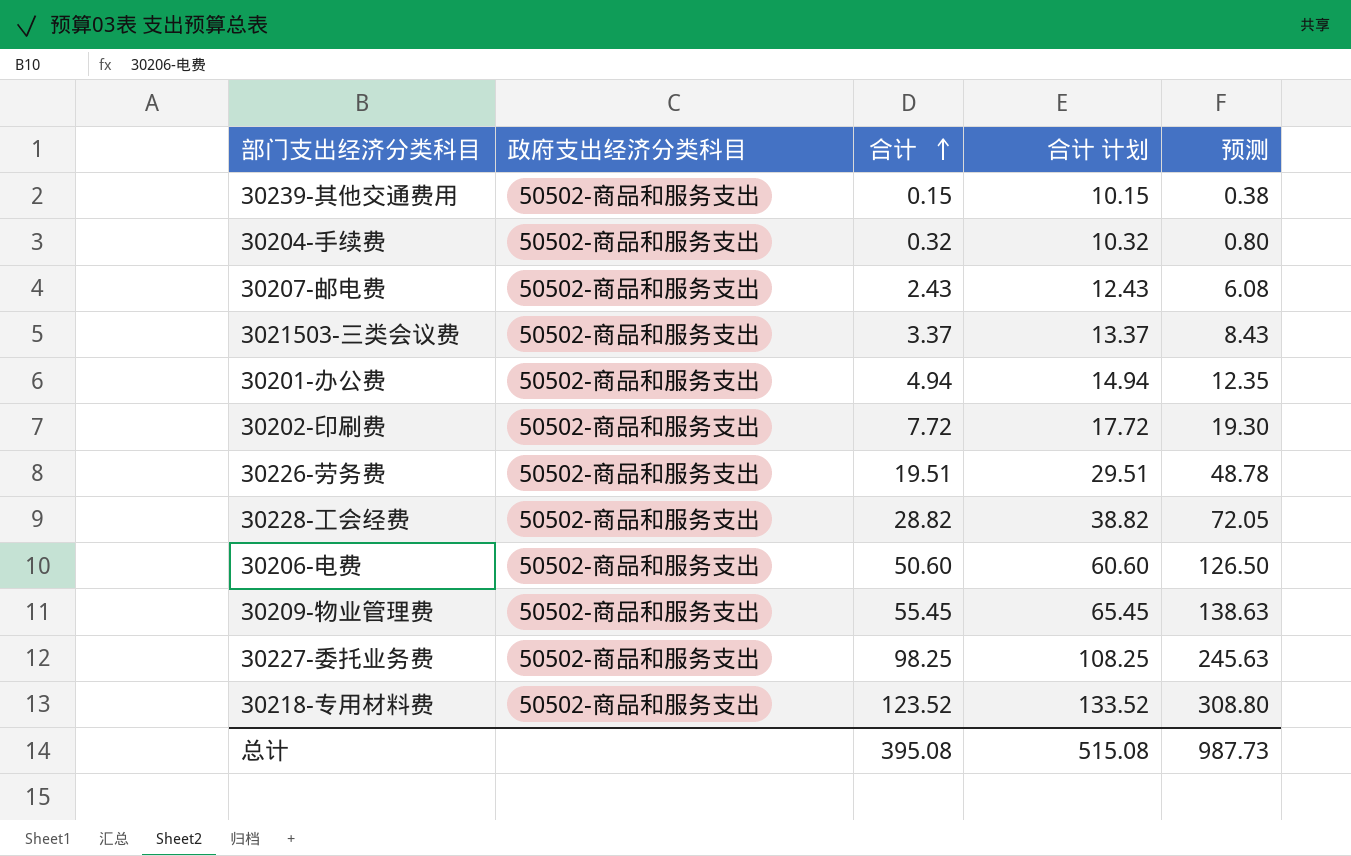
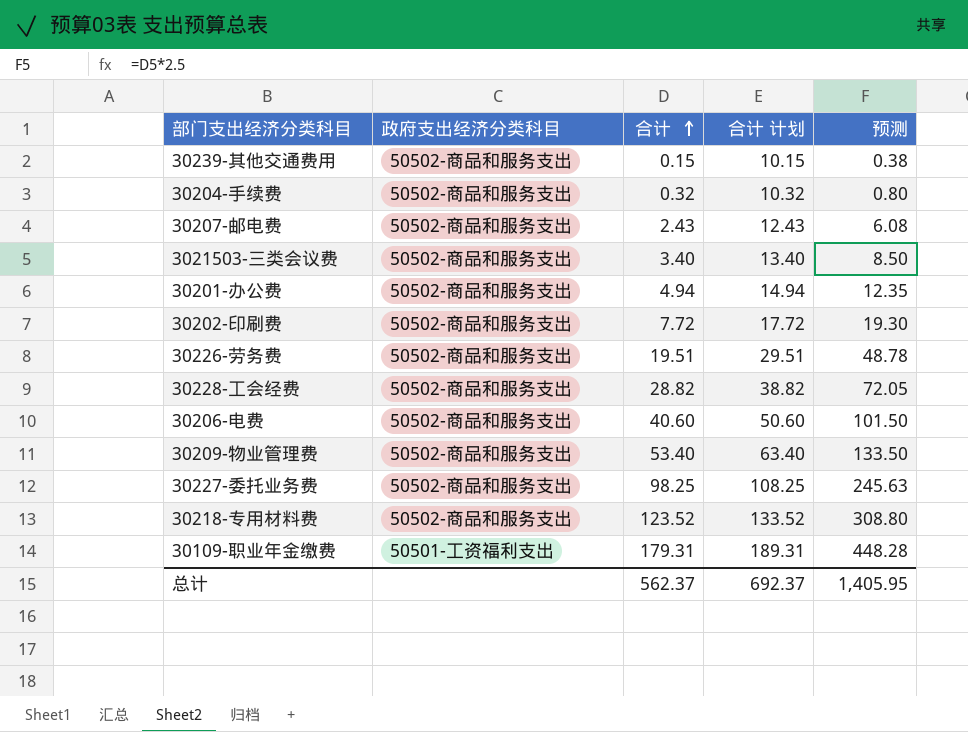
3021503-三类会议费 | 合计: 3.37 -> 3.40
3021503-三类会议费 | 合计 计划: 13.37 -> 13.40
3021503-三类会议费 | 预测: 8.43 -> 8.50
30206-电费 | 合计: 50.60 -> 40.60
30206-电费 | 合计 计划: 60.60 -> 50.60
30206-电费 | 预测: 126.50 -> 101.50
30209-物业管理费 | 合计: 55.45 -> 53.40
30209-物业管理费 | 合计 计划: 65.45 -> 63.40
30209-物业管理费 | 预测: 138.63 -> 133.50
row 30109-职业年金缴费: none -> 50501-工资福利支出 | 179.31 | 189.31 | 448.28
总计 | 合计: 395.08 -> 562.37
总计 | 合计 计划: 515.08 -> 692.37
总计 | 预测: 987.73 -> 1,405.95

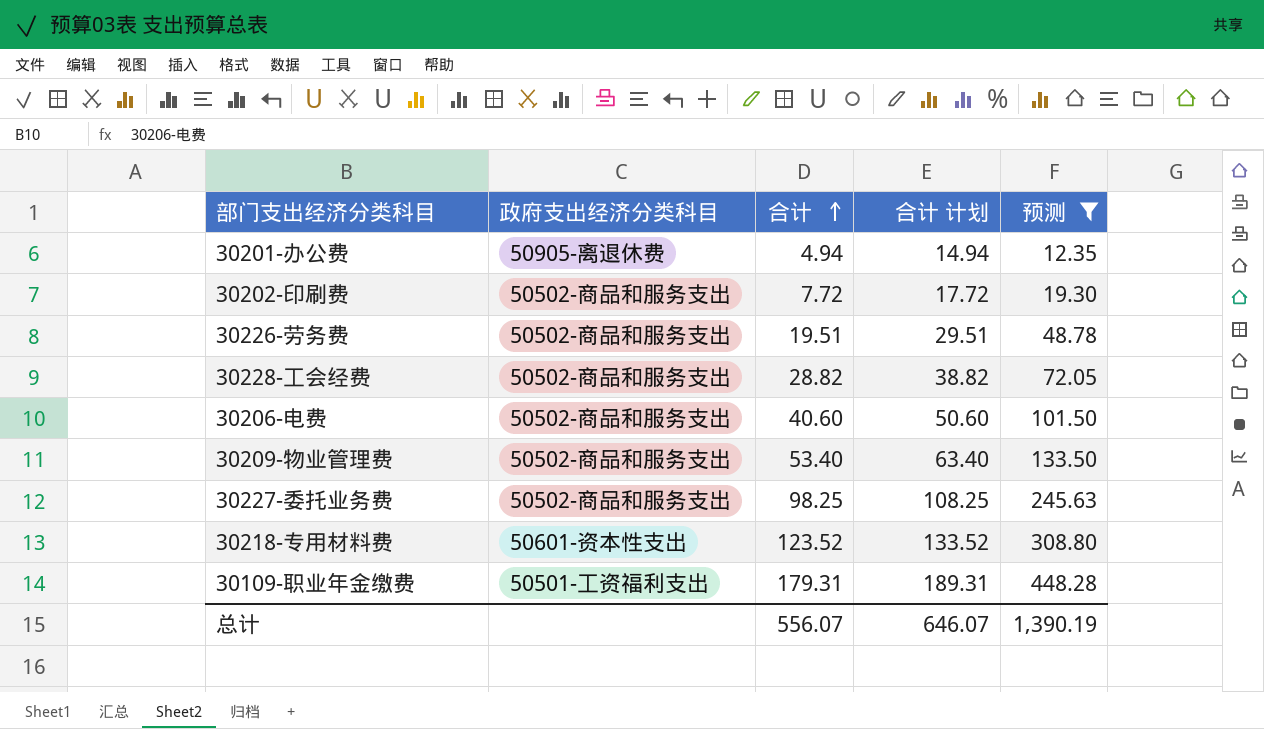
filter: none -> 预测 >= 12.35
30201-办公费 | 政府支出经济分类科目: 50502-商品和服务支出 -> 50905-离退休费
30218-专用材料费 | 政府支出经济分类科目: 50502-商品和服务支出 -> 50601-资本性支出
总计 | 合计: 562.37 -> 556.07
总计 | 合计 计划: 692.37 -> 646.07
总计 | 预测: 1,405.95 -> 1,390.19

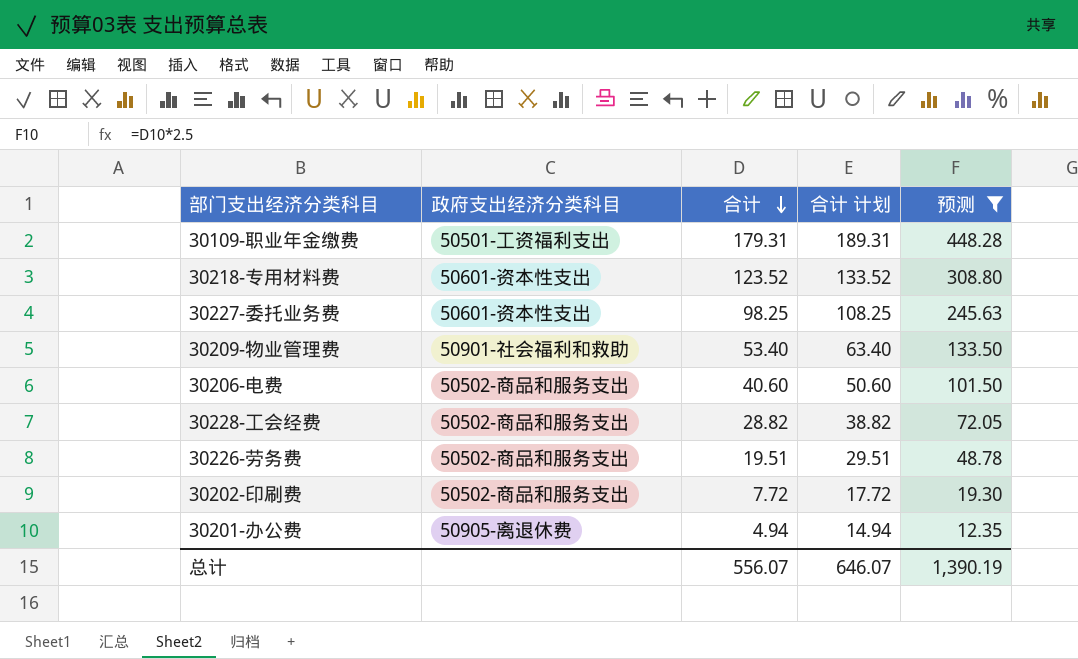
row order: 合计 ascending -> 合计 descending
30227-委托业务费 | 政府支出经济分类科目: 50502-商品和服务支出 -> 50601-资本性支出
30209-物业管理费 | 政府支出经济分类科目: 50502-商品和服务支出 -> 50901-社会福利和救助

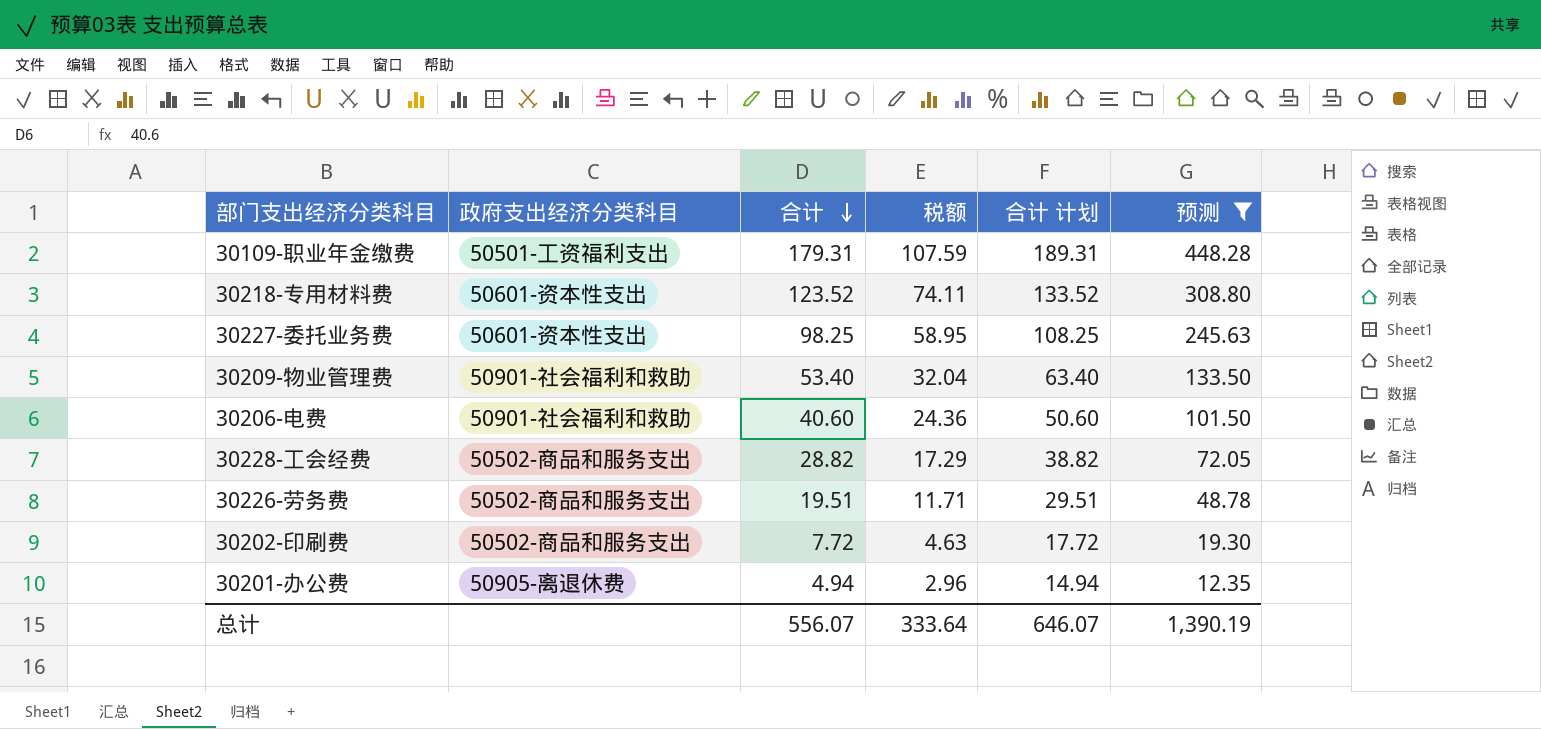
column 税额 | formula: none -> [合计] * 0.6
30206-电费 | 政府支出经济分类科目: 50502-商品和服务支出 -> 50901-社会福利和救助

